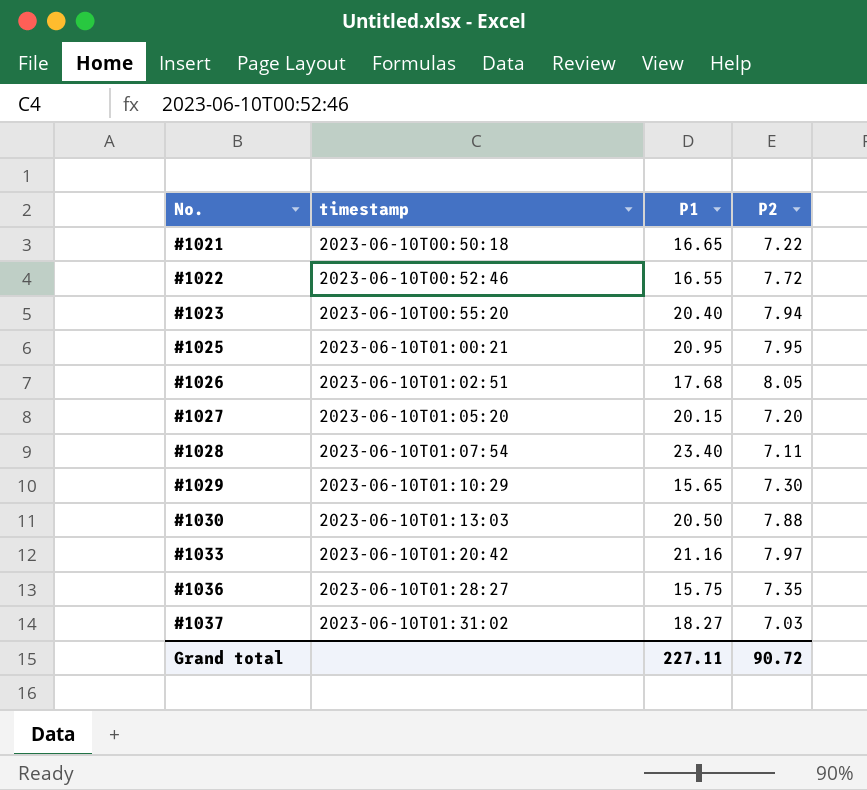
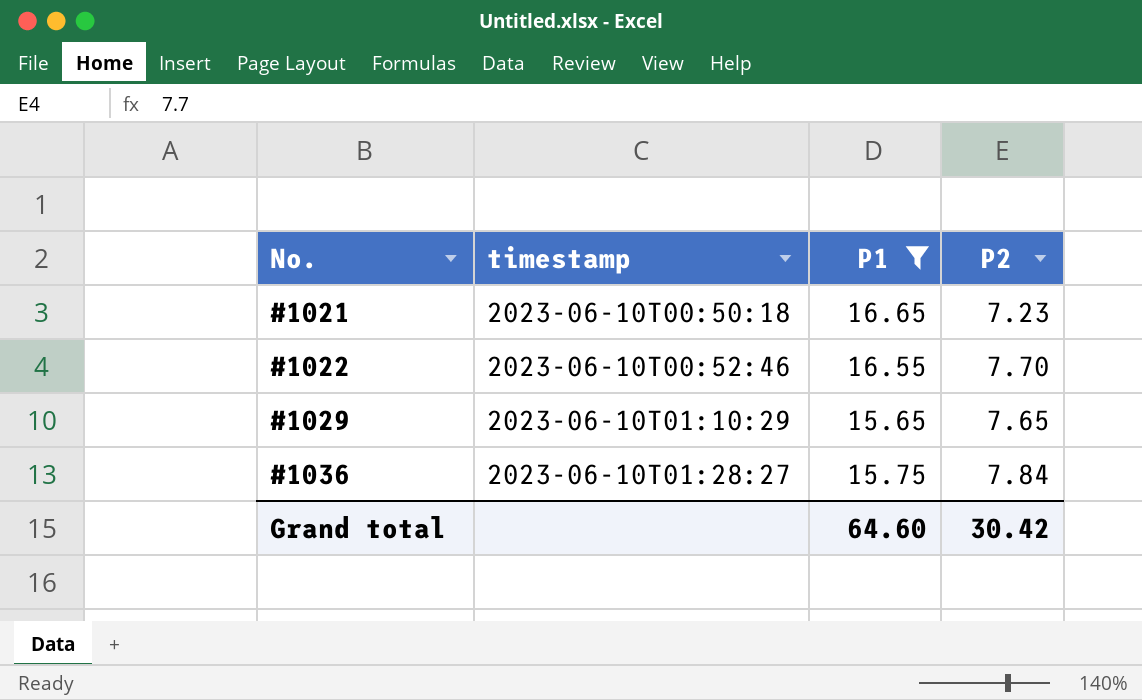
filter: none -> P1 <= 16.65
#1021 | P2: 7.22 -> 7.23
#1022 | P2: 7.72 -> 7.70
#1029 | P2: 7.30 -> 7.65
#1036 | P2: 7.35 -> 7.84
Grand total | P1: 227.11 -> 64.60
Grand total | P2: 90.72 -> 30.42

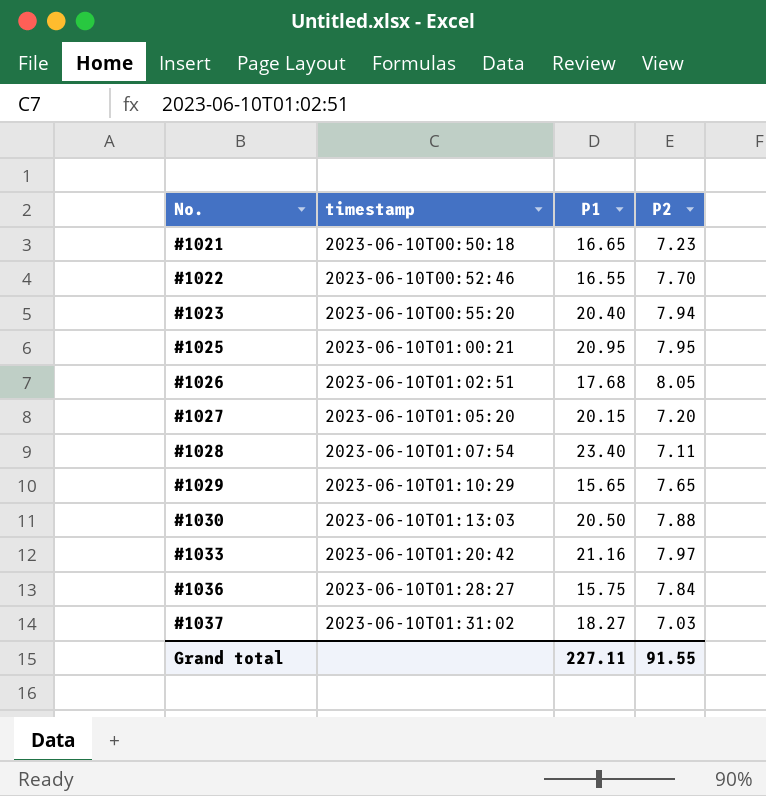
filter: P1 <= 16.65 -> none
Grand total | P1: 64.60 -> 227.11
Grand total | P2: 30.42 -> 91.55

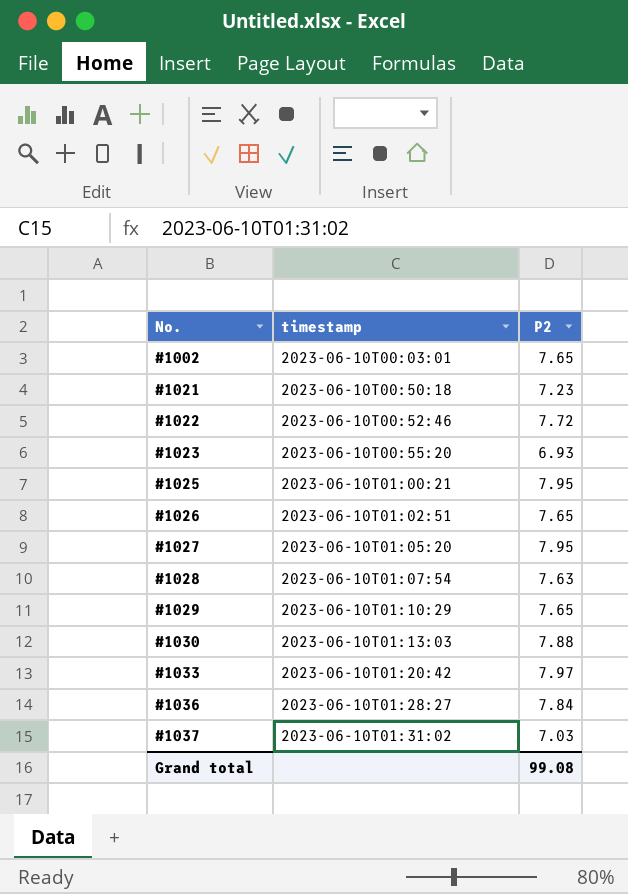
column P1 | position: 3 -> none
row #1002: none -> 2023-06-10T00:03:01 | 7.65
#1022 | P2: 7.70 -> 7.72
#1023 | P2: 7.94 -> 6.93
#1026 | P2: 8.05 -> 7.65
#1027 | P2: 7.20 -> 7.95
#1028 | P2: 7.11 -> 7.63
Grand total | P2: 91.55 -> 99.08

